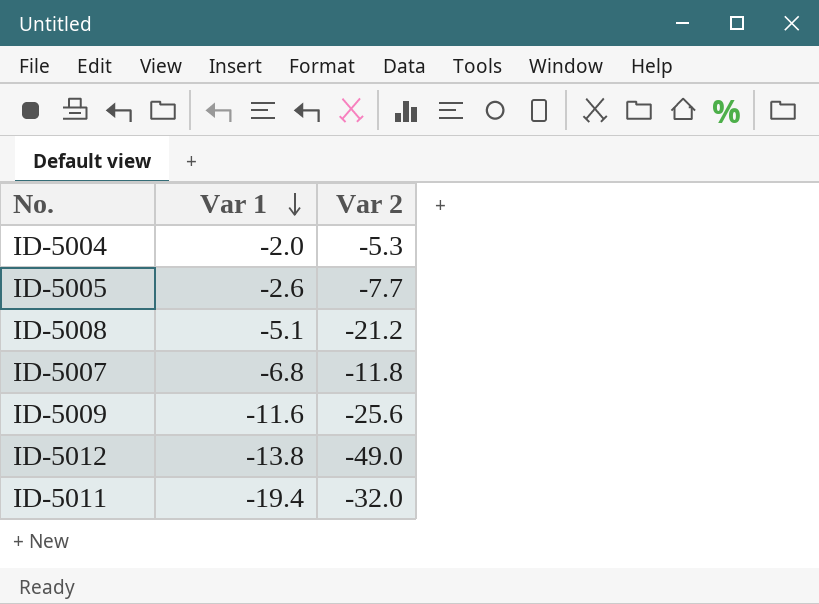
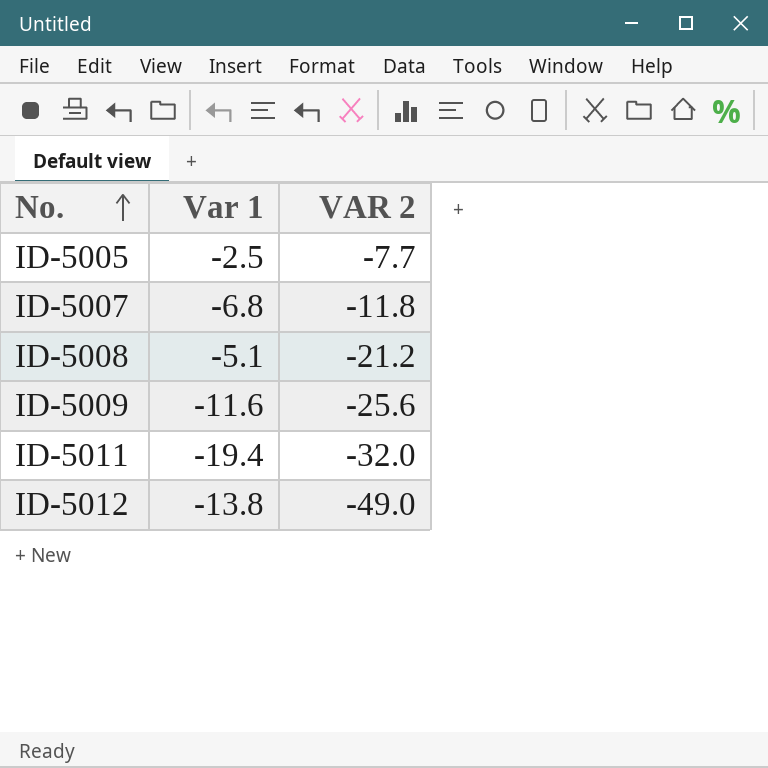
row order: Var 1 descending -> No. ascending
column name: Var 2 -> VAR 2
row ID-5004: -2.0 | -5.3 -> none
ID-5005 | Var 1: -2.6 -> -2.5

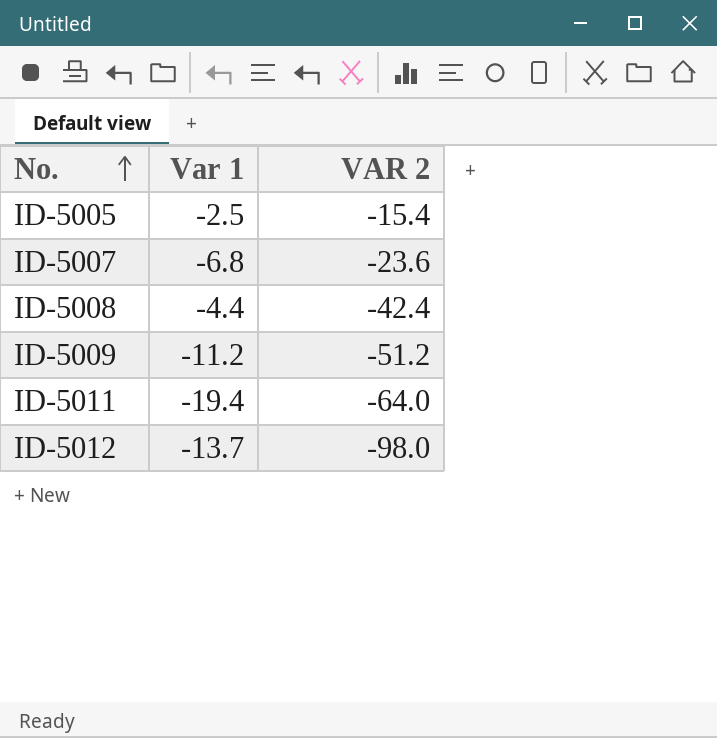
ID-5005 | VAR 2: -7.7 -> -15.4
ID-5007 | VAR 2: -11.8 -> -23.6
ID-5008 | Var 1: -5.1 -> -4.4
ID-5008 | VAR 2: -21.2 -> -42.4
ID-5009 | Var 1: -11.6 -> -11.2
ID-5009 | VAR 2: -25.6 -> -51.2
ID-5011 | VAR 2: -32.0 -> -64.0
ID-5012 | Var 1: -13.8 -> -13.7
ID-5012 | VAR 2: -49.0 -> -98.0

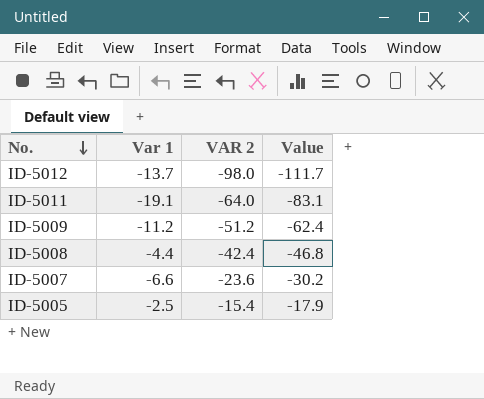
row order: No. ascending -> No. descending
column Value | formula: none -> [Var 1] + [VAR 2]
ID-5011 | Var 1: -19.4 -> -19.1
ID-5007 | Var 1: -6.8 -> -6.6

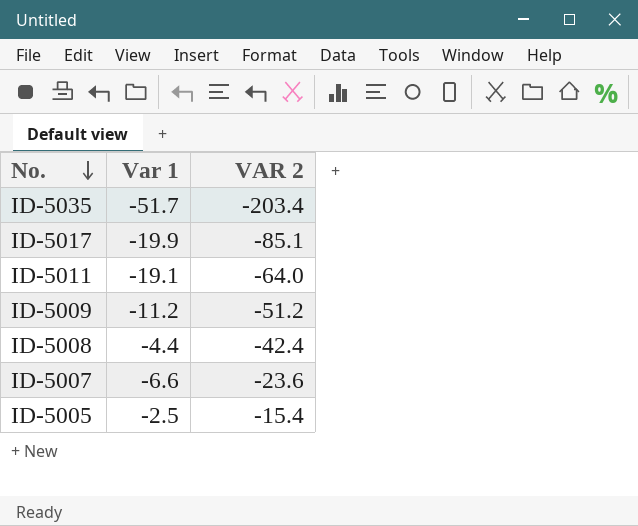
column Value | formula: [Var 1] + [VAR 2] -> none
row ID-5012: -13.7 | -98.0 | -111.7 -> none
row ID-5035: none -> -51.7 | -203.4
row ID-5017: none -> -19.9 | -85.1

